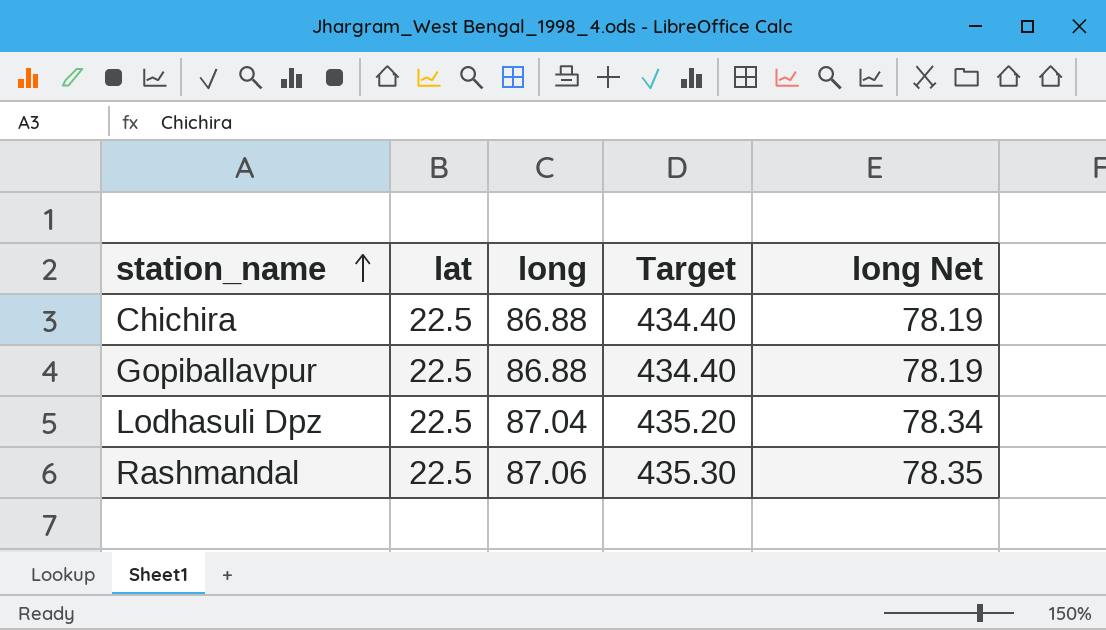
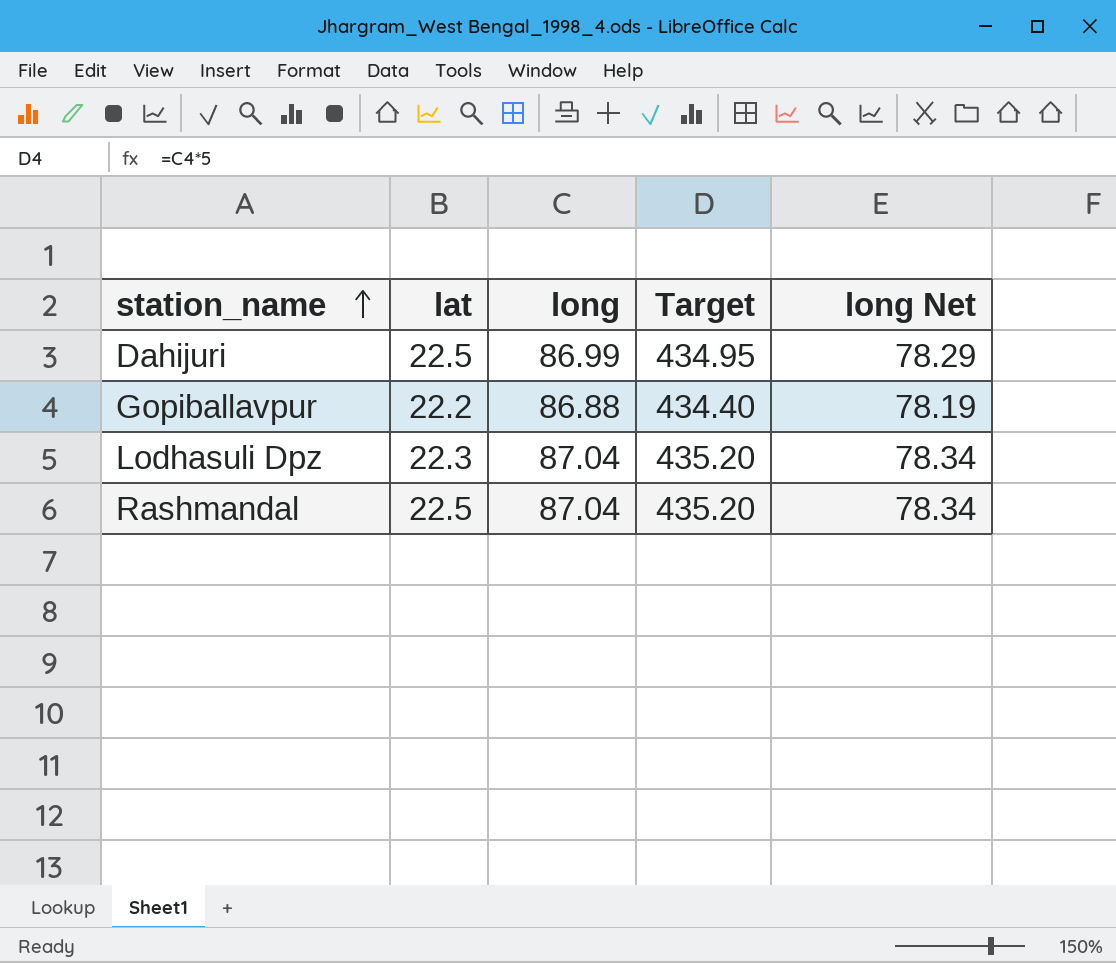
row Chichira: 22.5 | 86.88 | 434.40 | 78.19 -> none
row Dahijuri: none -> 22.5 | 86.99 | 434.95 | 78.29
Gopiballavpur | lat: 22.5 -> 22.2
Lodhasuli Dpz | lat: 22.5 -> 22.3
Rashmandal | long: 87.06 -> 87.04
Rashmandal | Target: 435.30 -> 435.20
Rashmandal | long Net: 78.35 -> 78.34

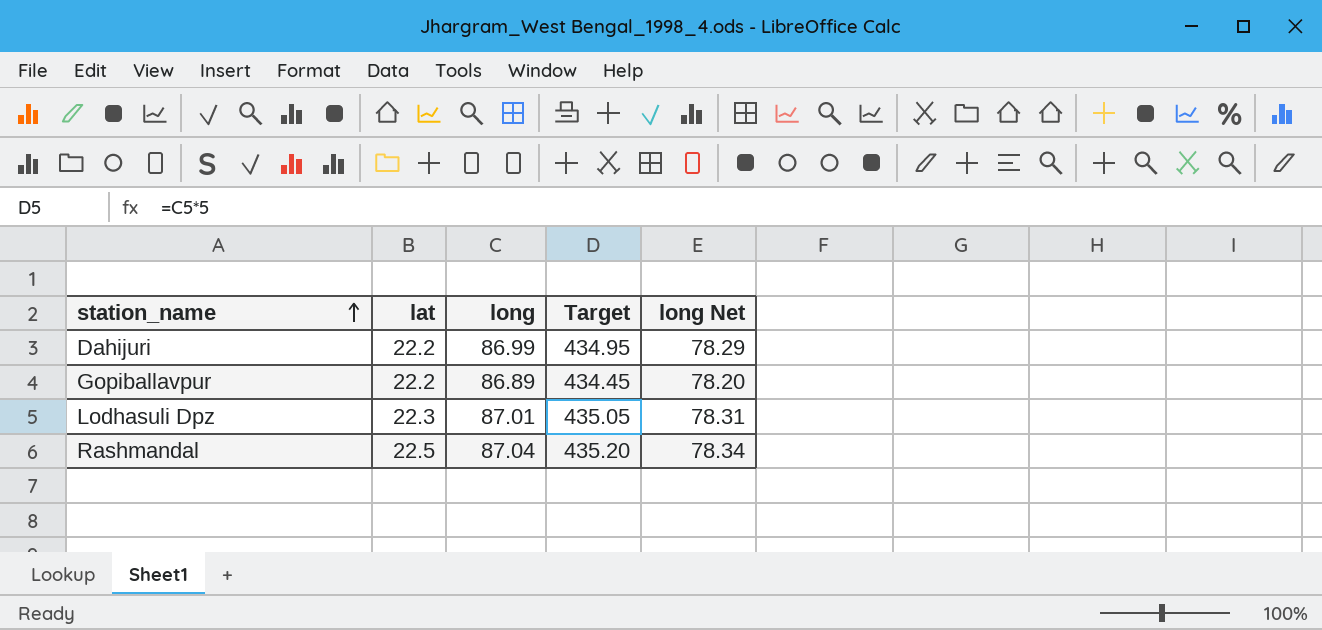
Dahijuri | lat: 22.5 -> 22.2
Gopiballavpur | long: 86.88 -> 86.89
Gopiballavpur | Target: 434.40 -> 434.45
Gopiballavpur | long Net: 78.19 -> 78.20
Lodhasuli Dpz | long: 87.04 -> 87.01
Lodhasuli Dpz | Target: 435.20 -> 435.05
Lodhasuli Dpz | long Net: 78.34 -> 78.31

